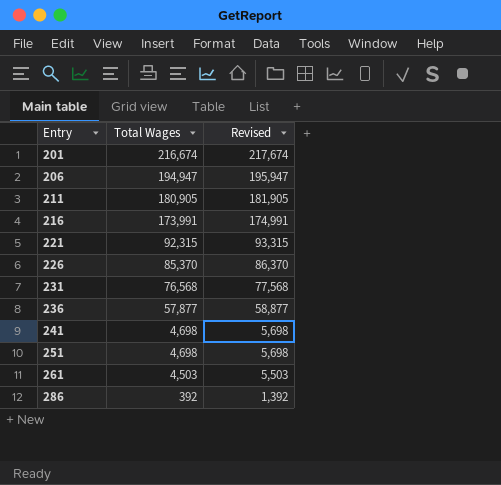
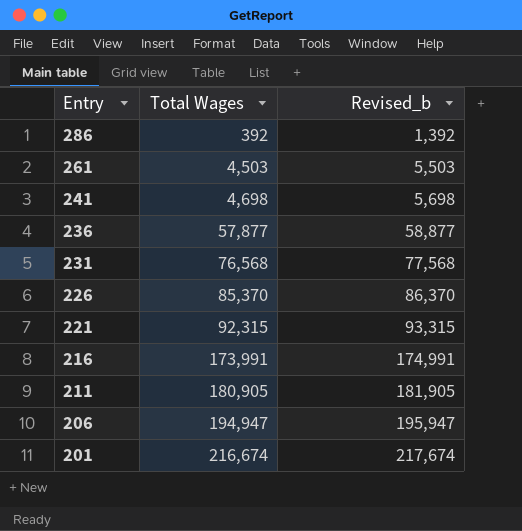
row order: Entry ascending -> Entry descending
column name: Revised -> Revised_b
row 251: 4,698 | 5,698 -> none

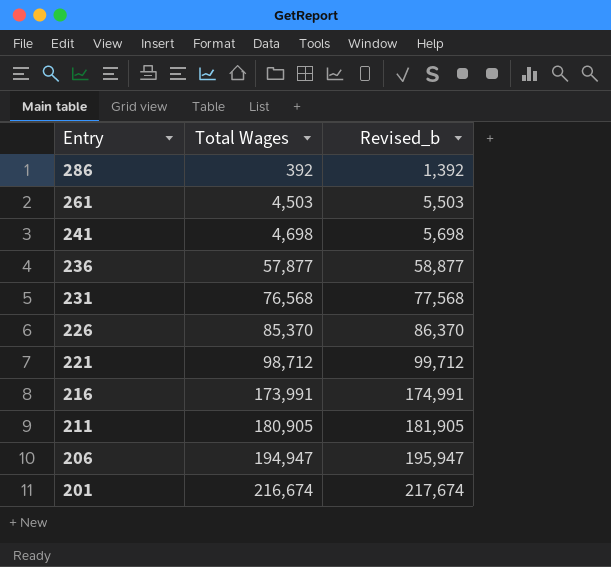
221 | Total Wages: 92,315 -> 98,712
221 | Revised_b: 93,315 -> 99,712

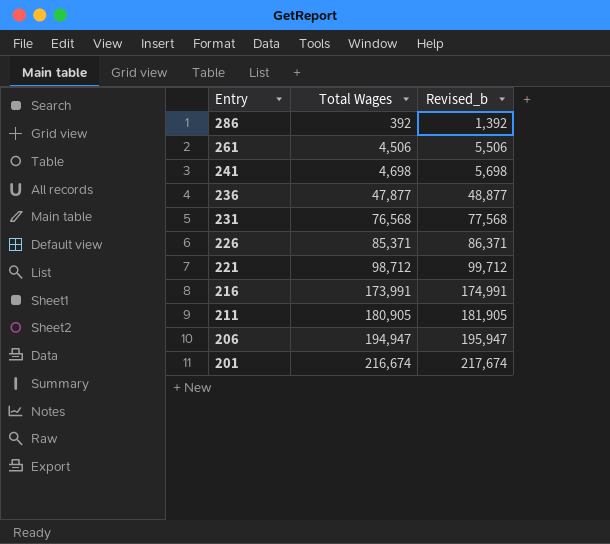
261 | Total Wages: 4,503 -> 4,506
261 | Revised_b: 5,503 -> 5,506
236 | Total Wages: 57,877 -> 47,877
236 | Revised_b: 58,877 -> 48,877
226 | Total Wages: 85,370 -> 85,371
226 | Revised_b: 86,370 -> 86,371

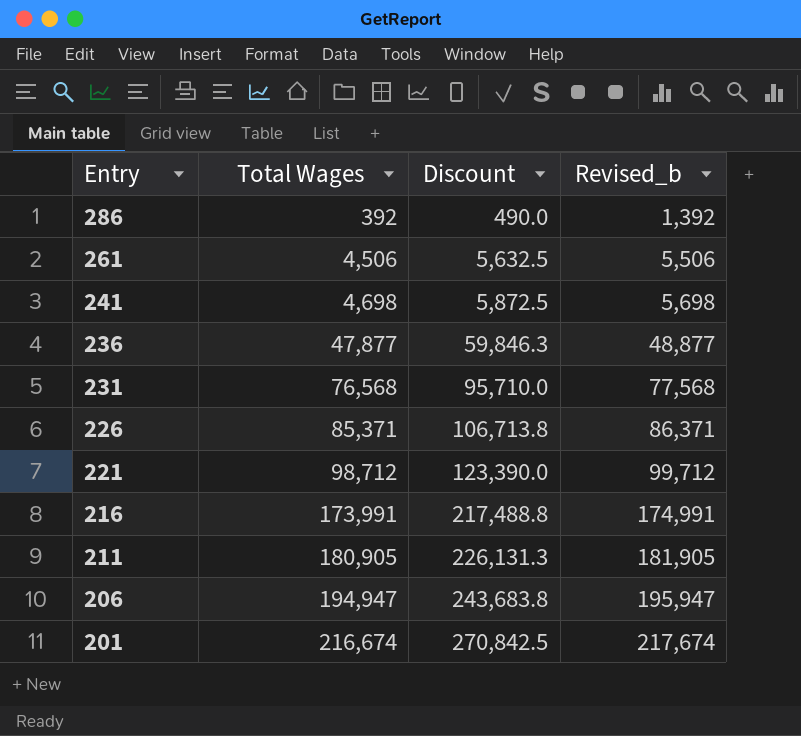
column Discount | formula: none -> [Total Wages] * 1.25

